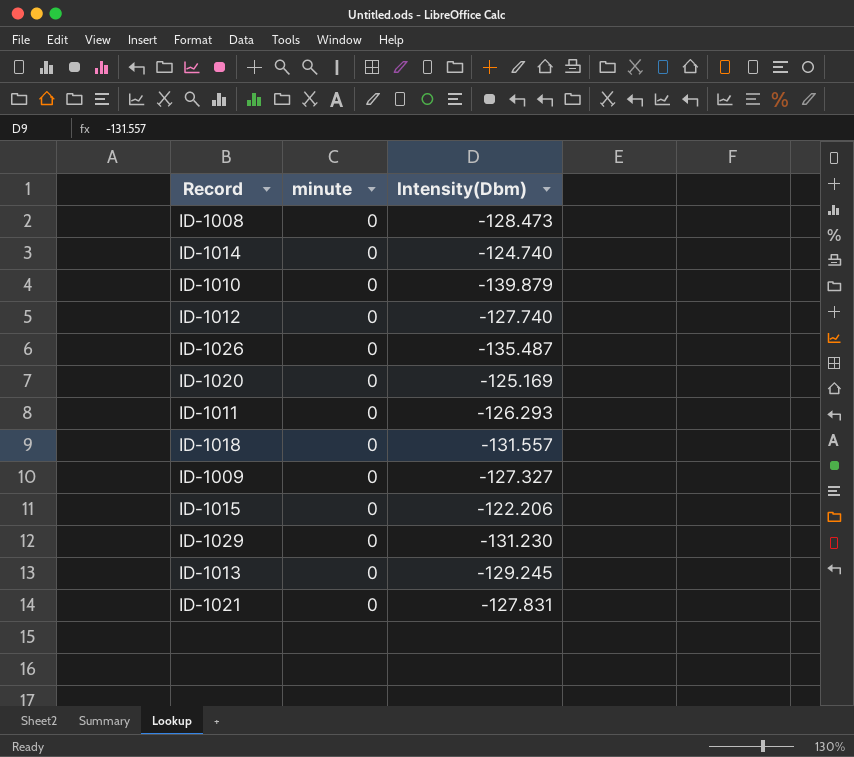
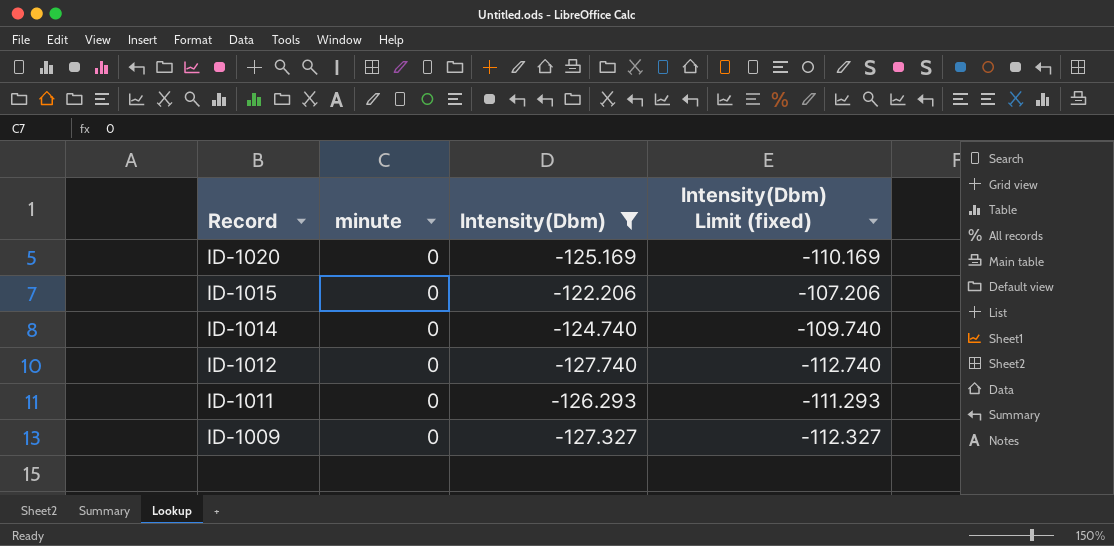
filter: none -> Intensity(Dbm) >= -127.740
row order: none -> Record descending
column Intensity(Dbm) Limit (fixed) | formula: none -> [Intensity(Dbm)] + 15

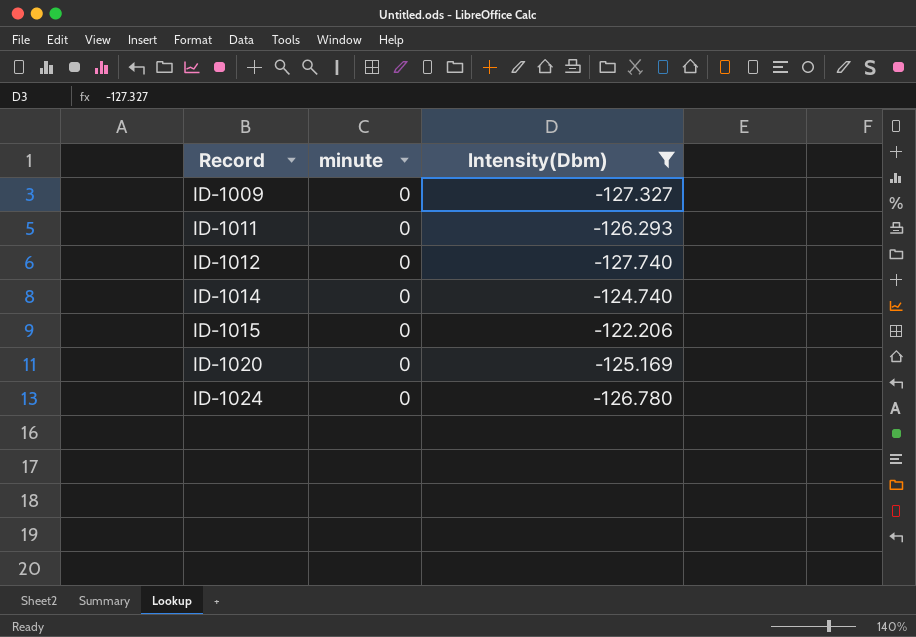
row order: Record descending -> Record ascending
column Intensity(Dbm) Limit (fixed) | formula: [Intensity(Dbm)] + 15 -> none
row ID-1024: none -> 0 | -126.780

